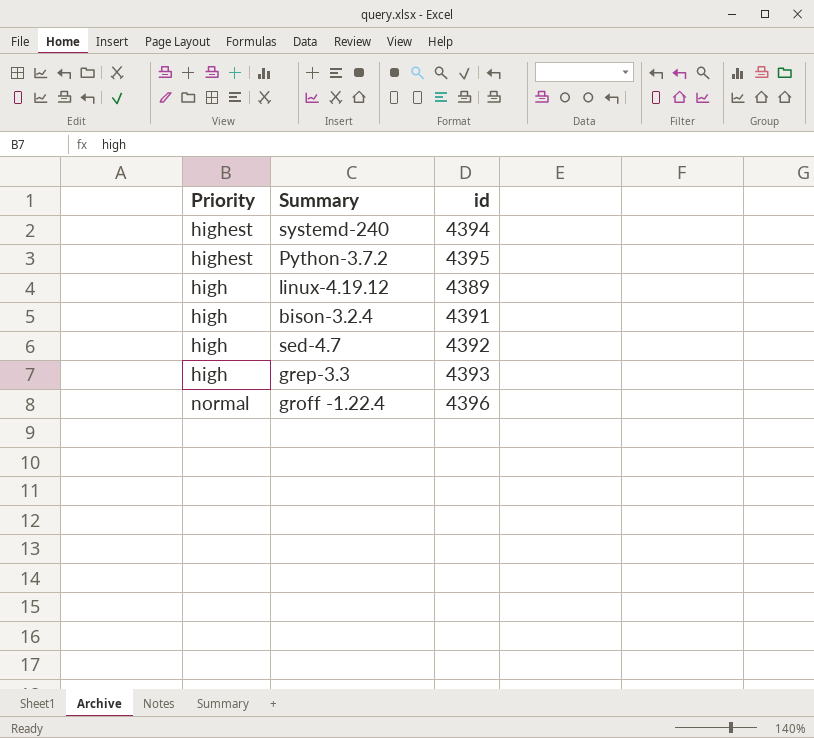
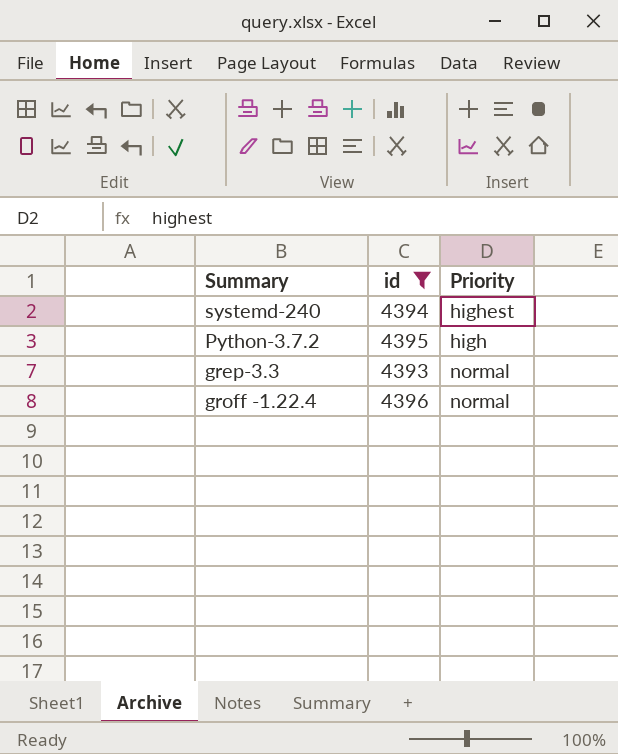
filter: none -> id >= 4393
column Priority | position: 1 -> 3
Python-3.7.2 | Priority: highest -> high
grep-3.3 | Priority: high -> normal

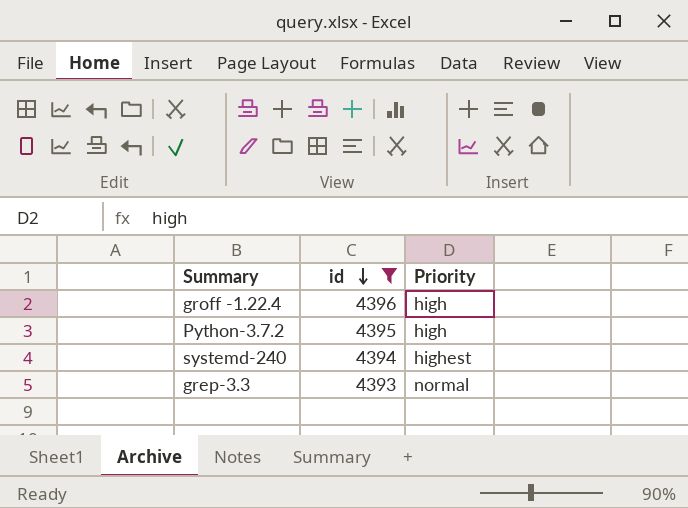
row order: none -> id descending
groff -1.22.4 | Priority: normal -> high

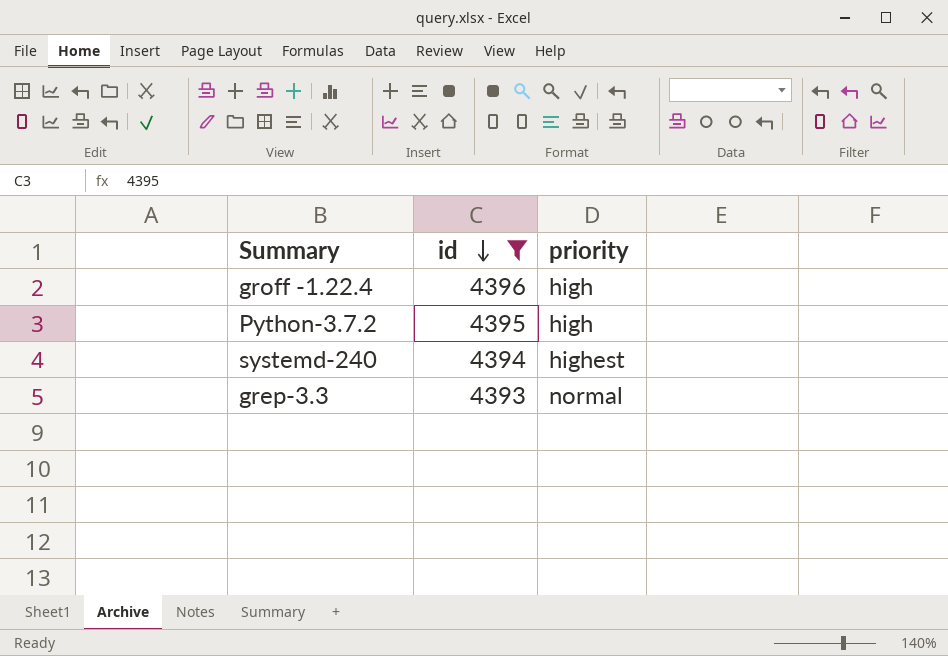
column name: Priority -> priority

